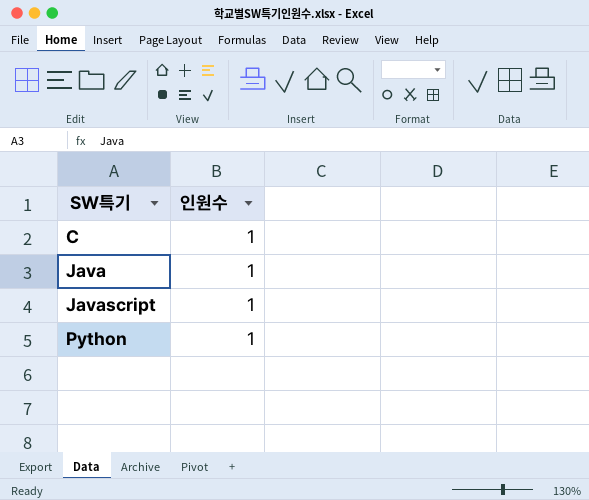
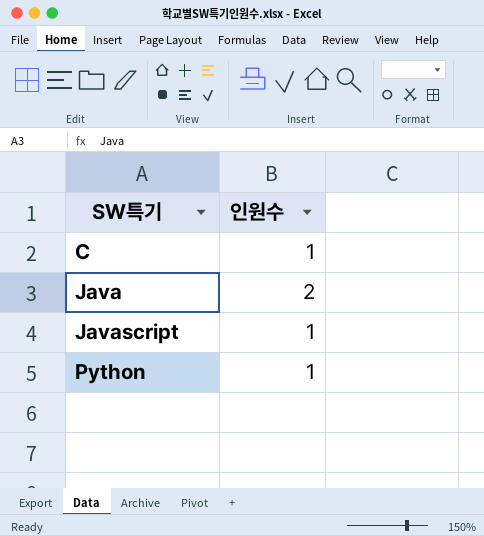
Java | 인원수: 1 -> 2

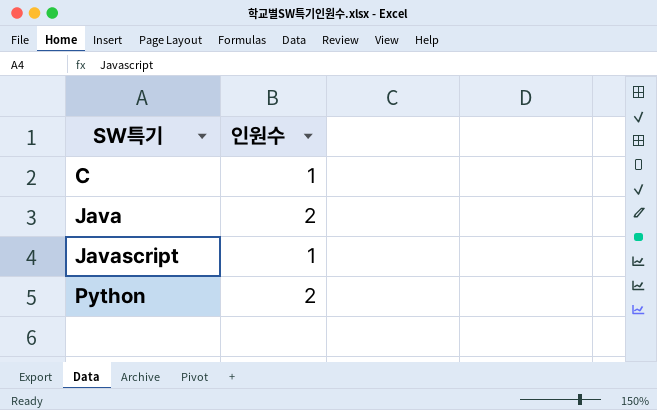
Python | 인원수: 1 -> 2

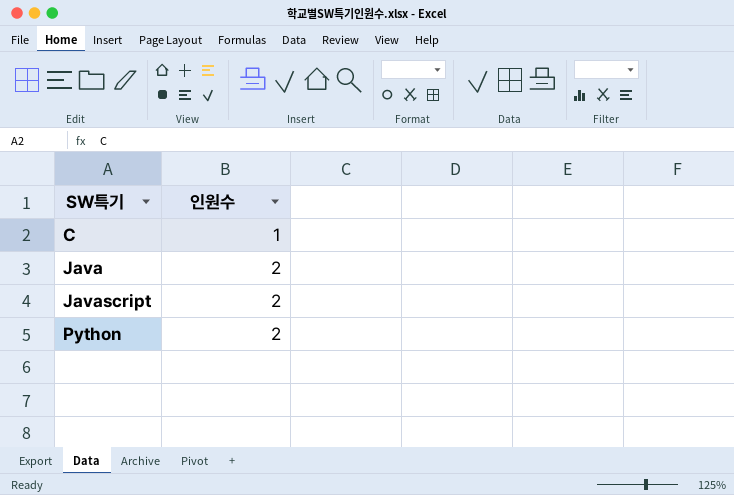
Javascript | 인원수: 1 -> 2

